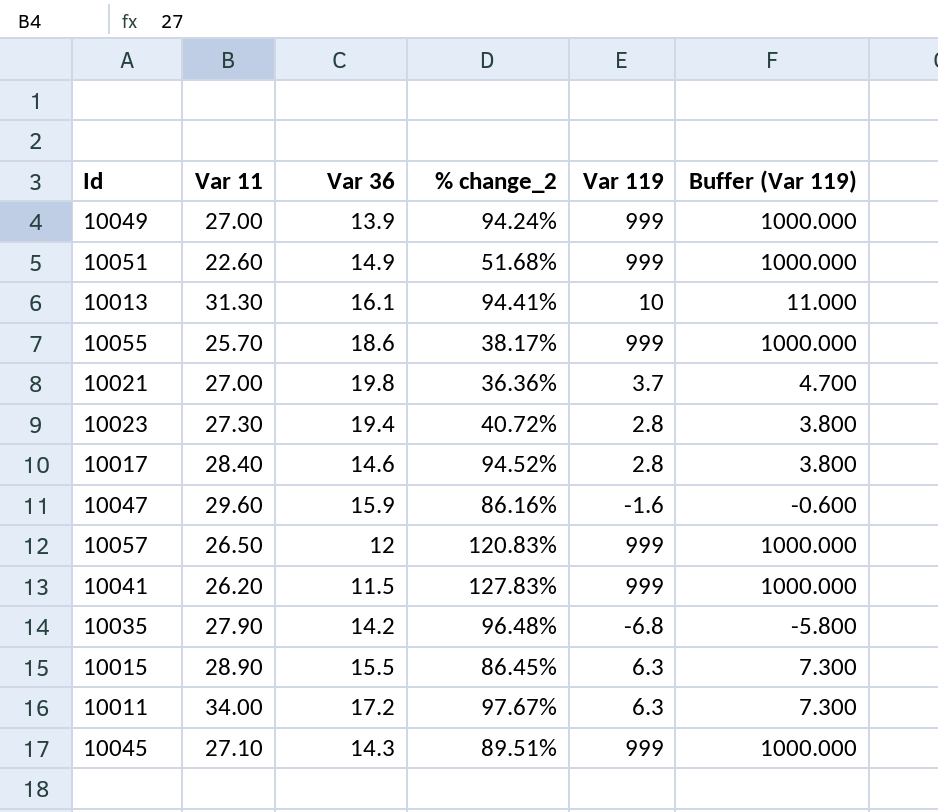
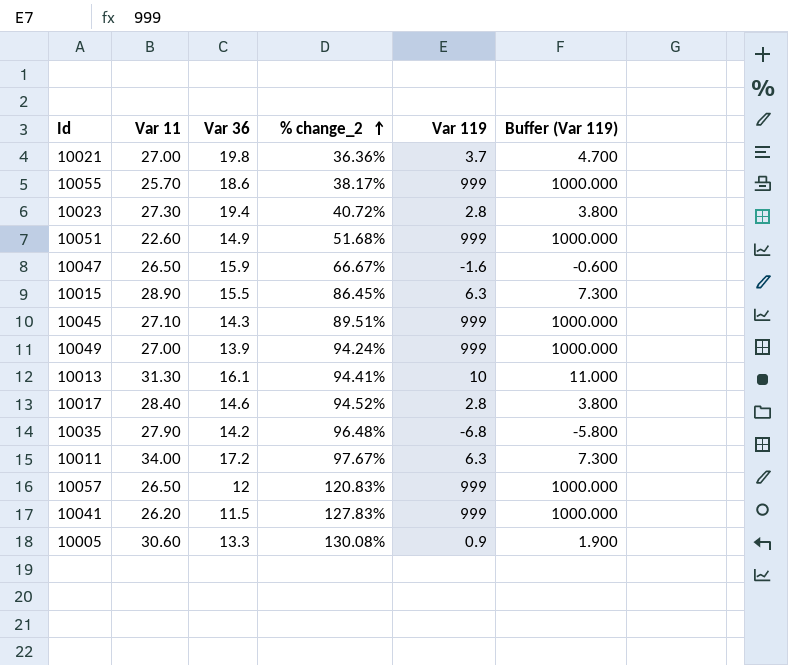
row order: none -> % change_2 ascending
10047 | Var 11: 29.60 -> 26.50
10047 | % change_2: 86.16% -> 66.67%
row 10005: none -> 30.60 | 13.3 | 130.08% | 0.9 | 1.900

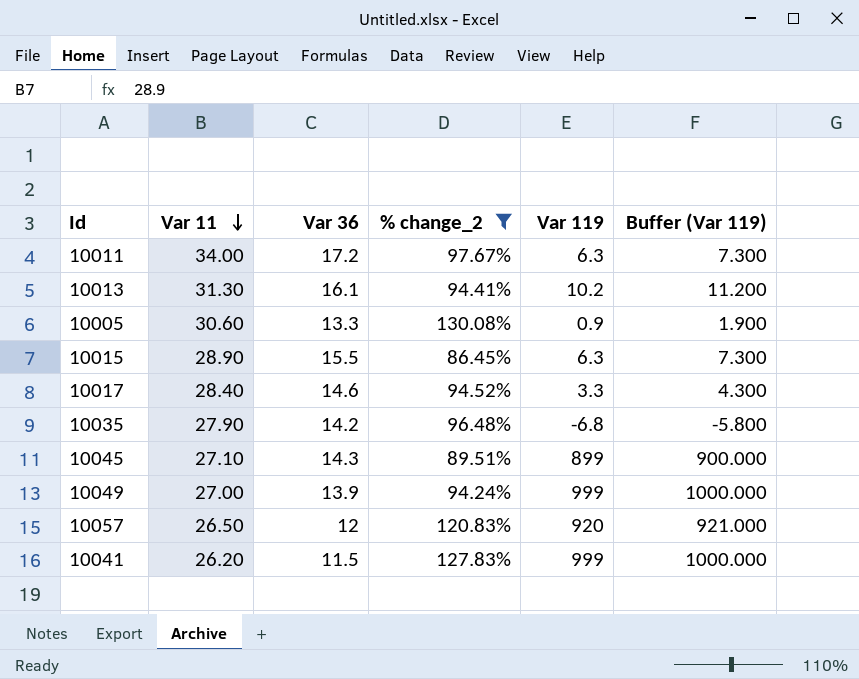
filter: none -> % change_2 >= 86.45%
row order: % change_2 ascending -> Var 11 descending
10013 | Var 119: 10 -> 10.2
10013 | Buffer (Var 119): 11.000 -> 11.200
10017 | Var 119: 2.8 -> 3.3
10017 | Buffer (Var 119): 3.800 -> 4.300
10045 | Var 119: 999 -> 899
10045 | Buffer (Var 119): 1000.000 -> 900.000
10057 | Var 119: 999 -> 920
10057 | Buffer (Var 119): 1000.000 -> 921.000

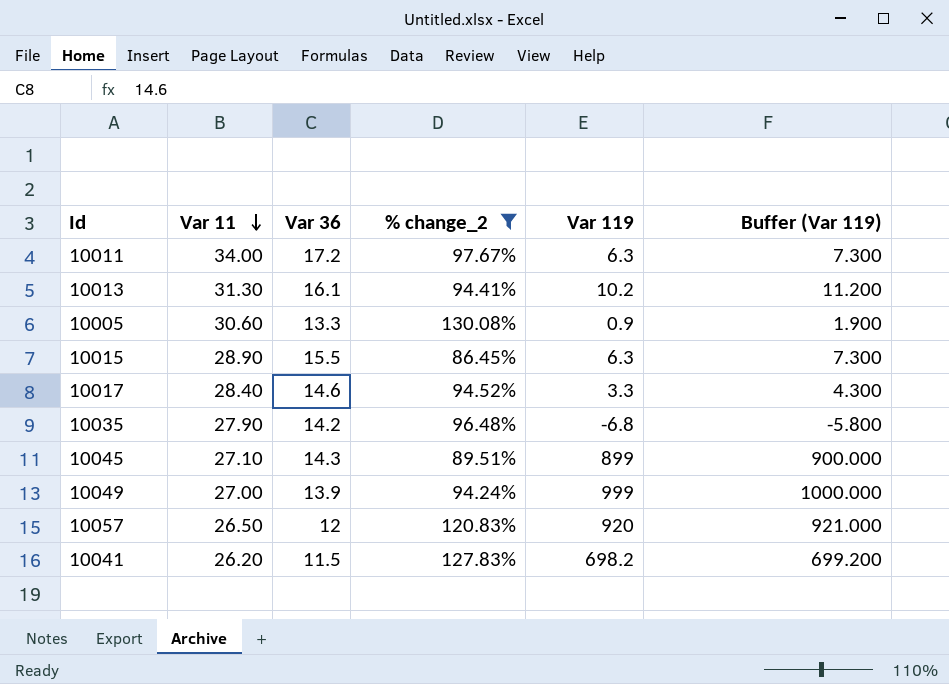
10041 | Var 119: 999 -> 698.2
10041 | Buffer (Var 119): 1000.000 -> 699.200

